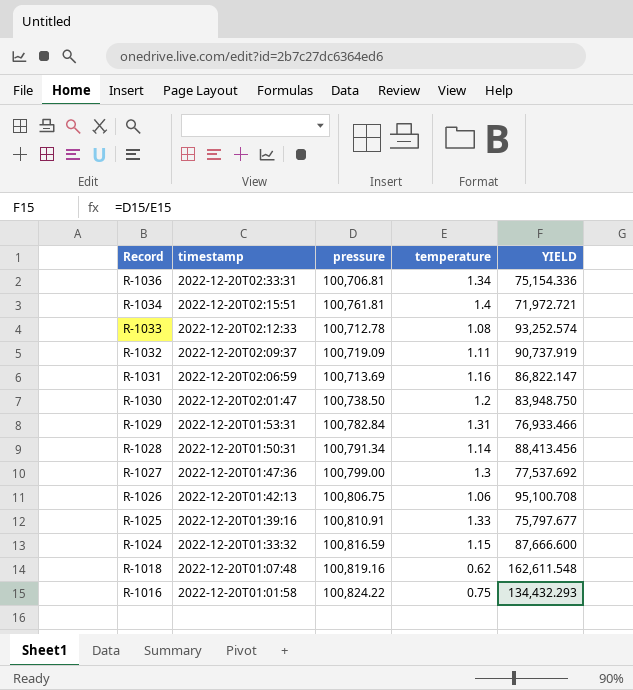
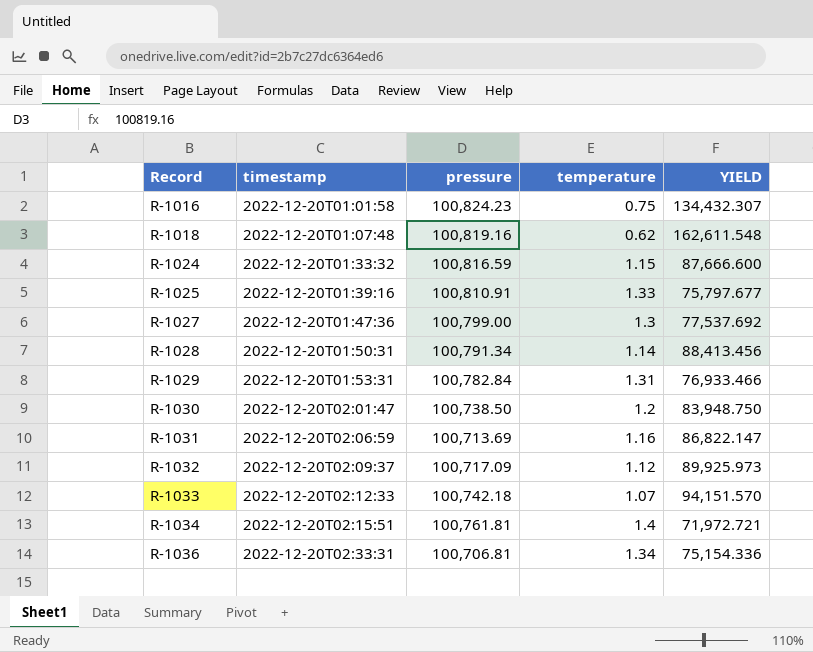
row order: Record descending -> Record ascending
row R-1026: 2022-12-20T01:42:13 | 100,806.75 | 1.06 | 95,100.708 -> none
R-1016 | pressure: 100,824.22 -> 100,824.23
R-1016 | YIELD: 134,432.293 -> 134,432.307
R-1032 | pressure: 100,719.09 -> 100,717.09
R-1032 | temperature: 1.11 -> 1.12
R-1032 | YIELD: 90,737.919 -> 89,925.973
R-1033 | pressure: 100,712.78 -> 100,742.18
R-1033 | temperature: 1.08 -> 1.07
R-1033 | YIELD: 93,252.574 -> 94,151.570

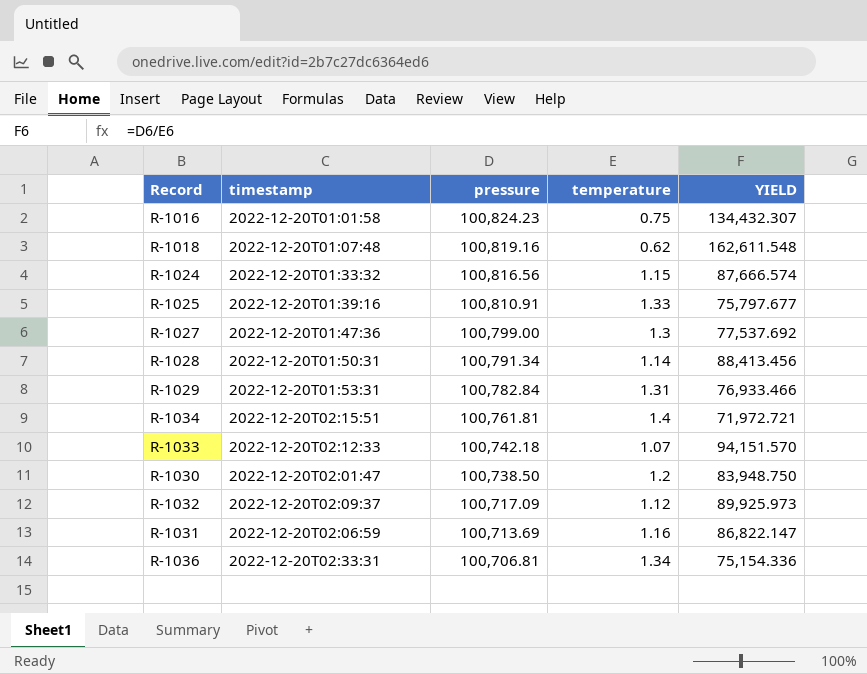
row order: Record ascending -> pressure descending
R-1024 | pressure: 100,816.59 -> 100,816.56
R-1024 | YIELD: 87,666.600 -> 87,666.574

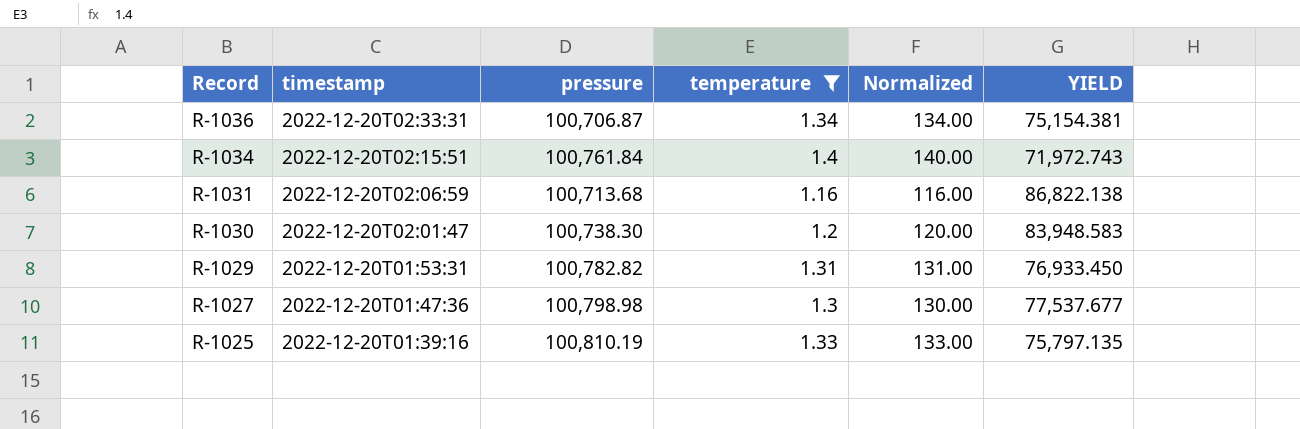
filter: none -> temperature >= 1.16
row order: pressure descending -> Record descending
column Normalized | formula: none -> [temperature] * 100
R-1036 | pressure: 100,706.81 -> 100,706.87
R-1036 | YIELD: 75,154.336 -> 75,154.381
R-1034 | pressure: 100,761.81 -> 100,761.84
R-1034 | YIELD: 71,972.721 -> 71,972.743
R-1031 | pressure: 100,713.69 -> 100,713.68
R-1031 | YIELD: 86,822.147 -> 86,822.138
R-1030 | pressure: 100,738.50 -> 100,738.30
R-1030 | YIELD: 83,948.750 -> 83,948.583
R-1029 | pressure: 100,782.84 -> 100,782.82
R-1029 | YIELD: 76,933.466 -> 76,933.450
R-1027 | pressure: 100,799.00 -> 100,798.98
R-1027 | YIELD: 77,537.692 -> 77,537.677
R-1025 | pressure: 100,810.91 -> 100,810.19
R-1025 | YIELD: 75,797.677 -> 75,797.135

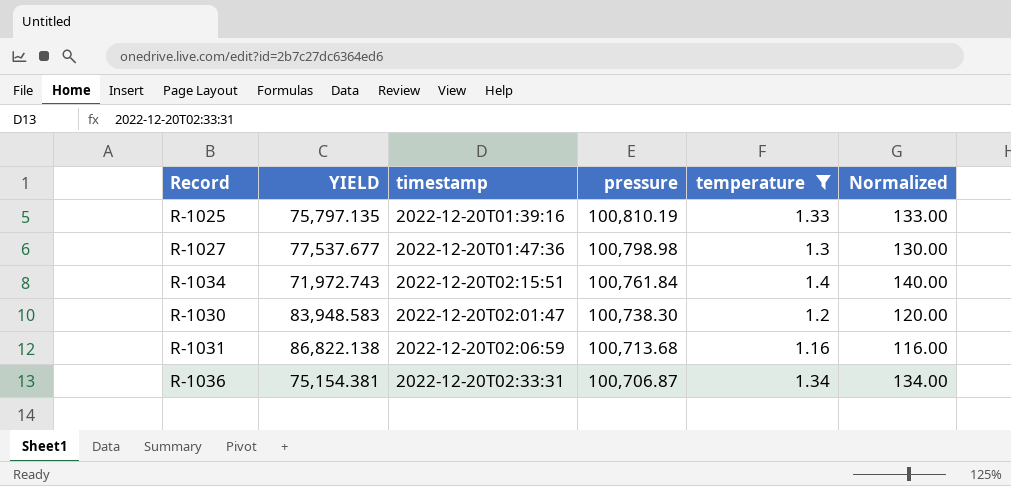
row order: Record descending -> pressure descending
column YIELD | position: 6 -> 2
row R-1029: 2022-12-20T01:53:31 | 100,782.82 | 1.31 | 131.00 | 76,933.450 -> none

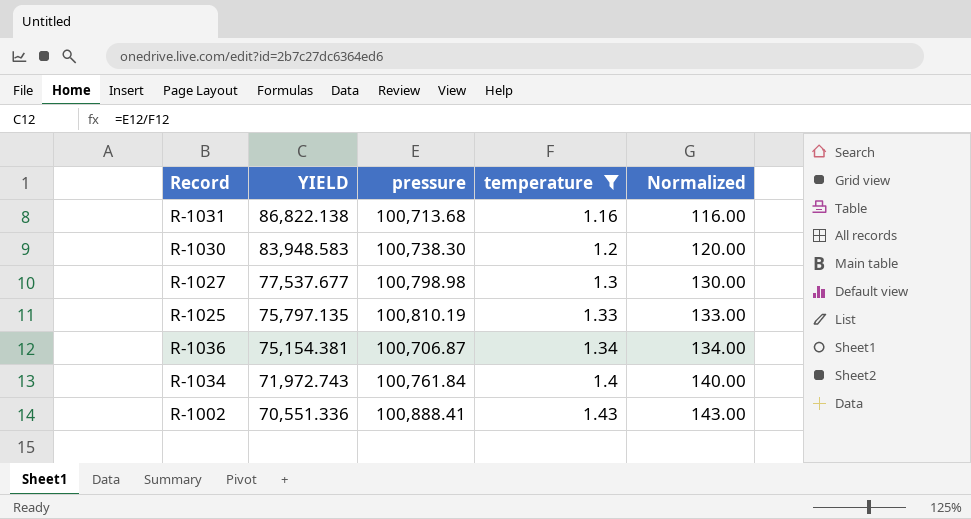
row order: pressure descending -> YIELD descending
column timestamp | position: 3 -> none
row R-1002: none -> 70,551.336 | 100,888.41 | 1.43 | 143.00

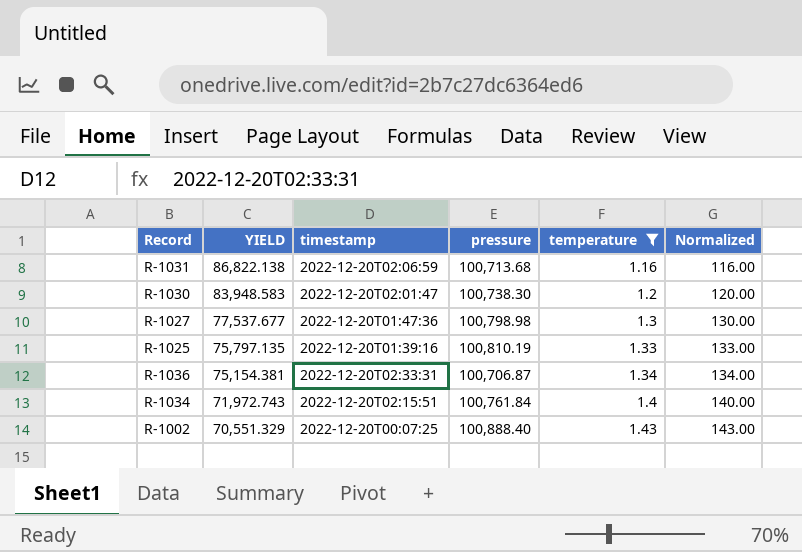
column timestamp | position: none -> 3
R-1002 | YIELD: 70,551.336 -> 70,551.329
R-1002 | pressure: 100,888.41 -> 100,888.40

